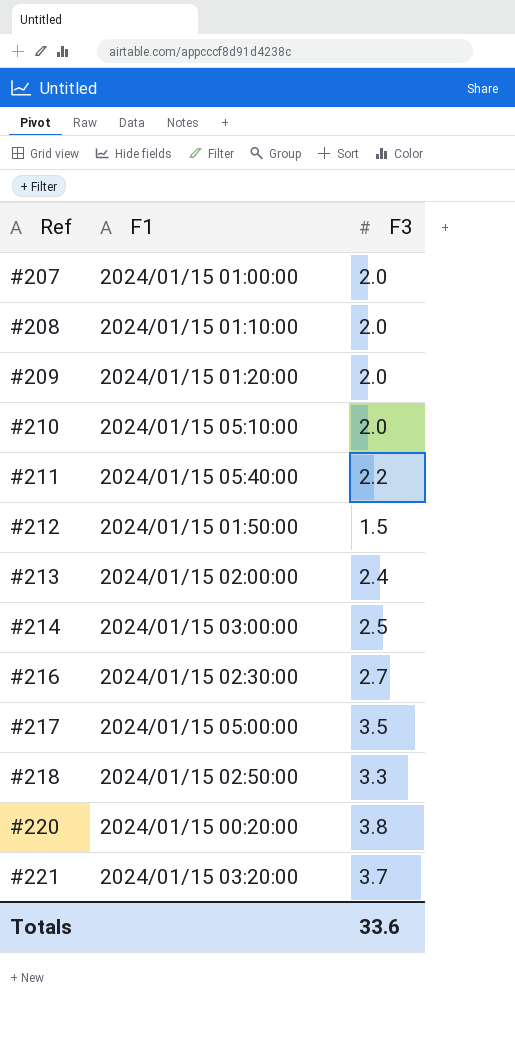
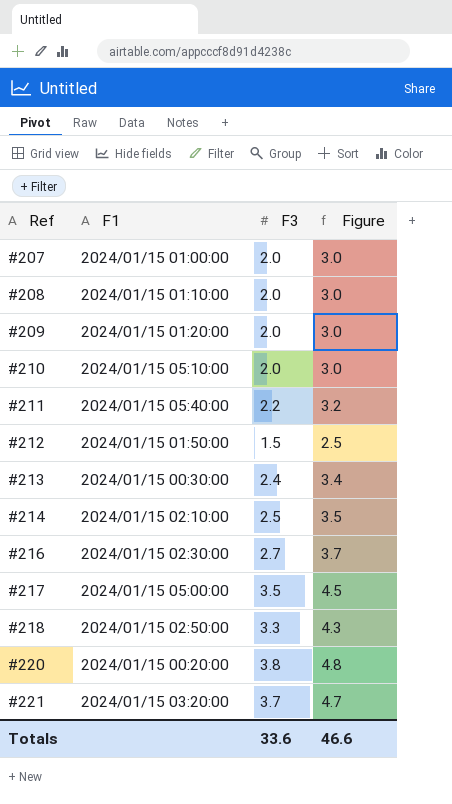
column Figure | formula: none -> [F3] + 1
#213 | F1: 2024/01/15 02:00:00 -> 2024/01/15 00:30:00
#214 | F1: 2024/01/15 03:00:00 -> 2024/01/15 02:10:00

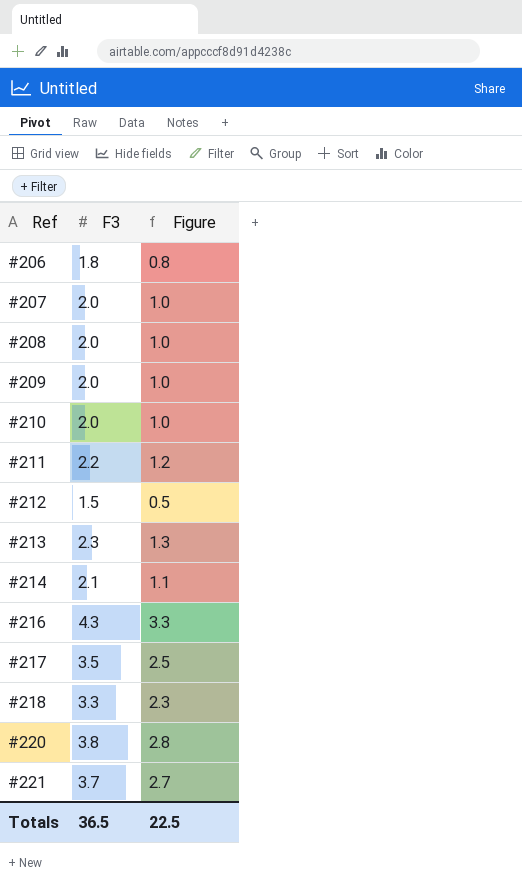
column F1 | position: 2 -> none
column Figure | formula: [F3] + 1 -> [F3] - 1
row #206: none -> 1.8 | 0.8
#213 | F3: 2.4 -> 2.3
#214 | F3: 2.5 -> 2.1
#216 | F3: 2.7 -> 4.3
Totals | F3: 33.6 -> 36.5
Totals | Figure: 46.6 -> 22.5

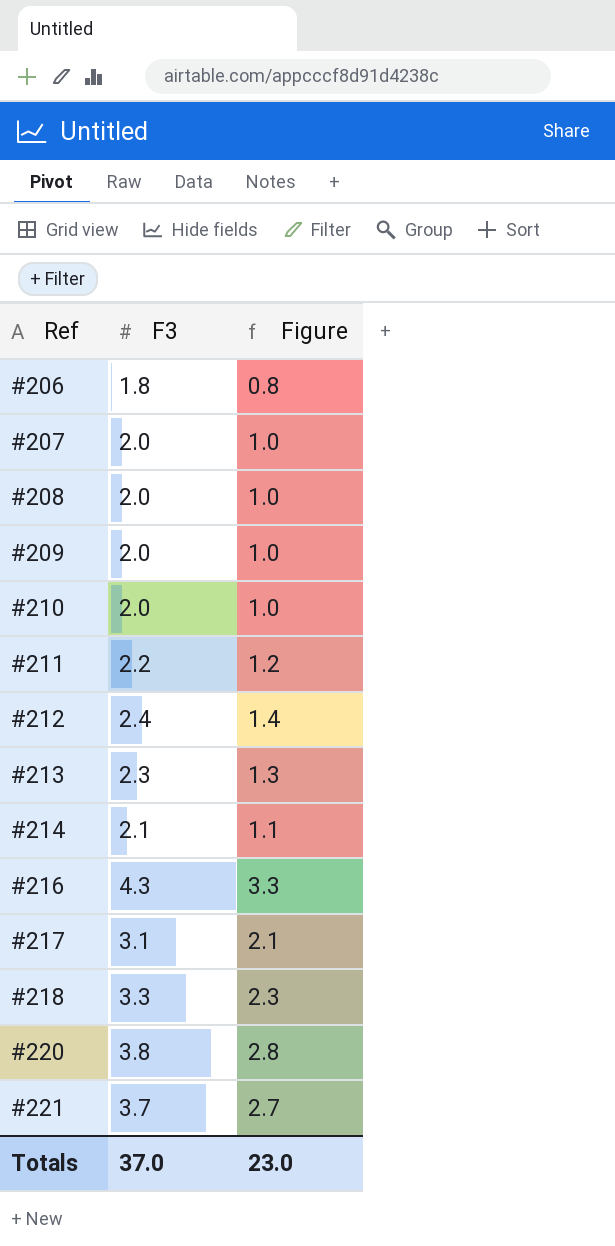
#212 | F3: 1.5 -> 2.4
#212 | Figure: 0.5 -> 1.4
#217 | F3: 3.5 -> 3.1
#217 | Figure: 2.5 -> 2.1
Totals | F3: 36.5 -> 37.0
Totals | Figure: 22.5 -> 23.0

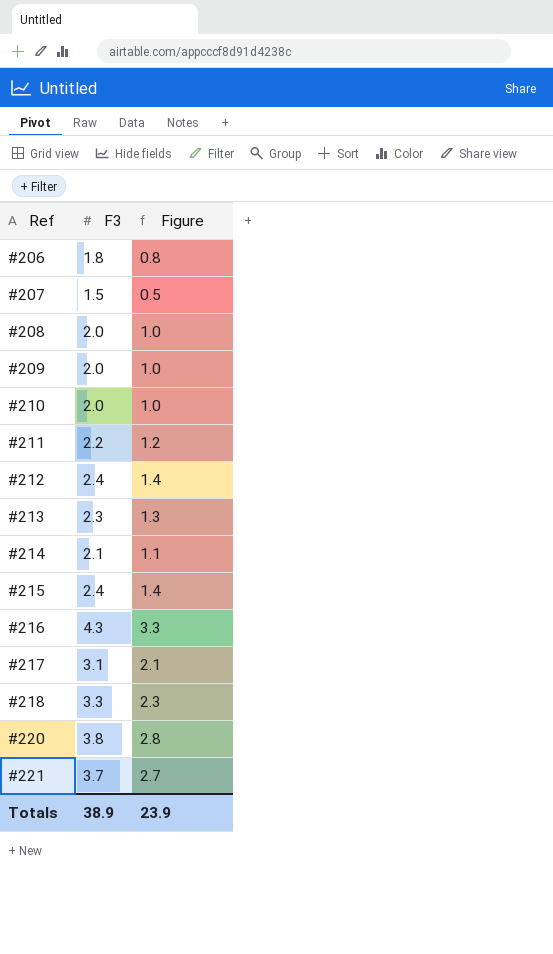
#207 | F3: 2.0 -> 1.5
#207 | Figure: 1.0 -> 0.5
row #215: none -> 2.4 | 1.4
Totals | F3: 37.0 -> 38.9
Totals | Figure: 23.0 -> 23.9

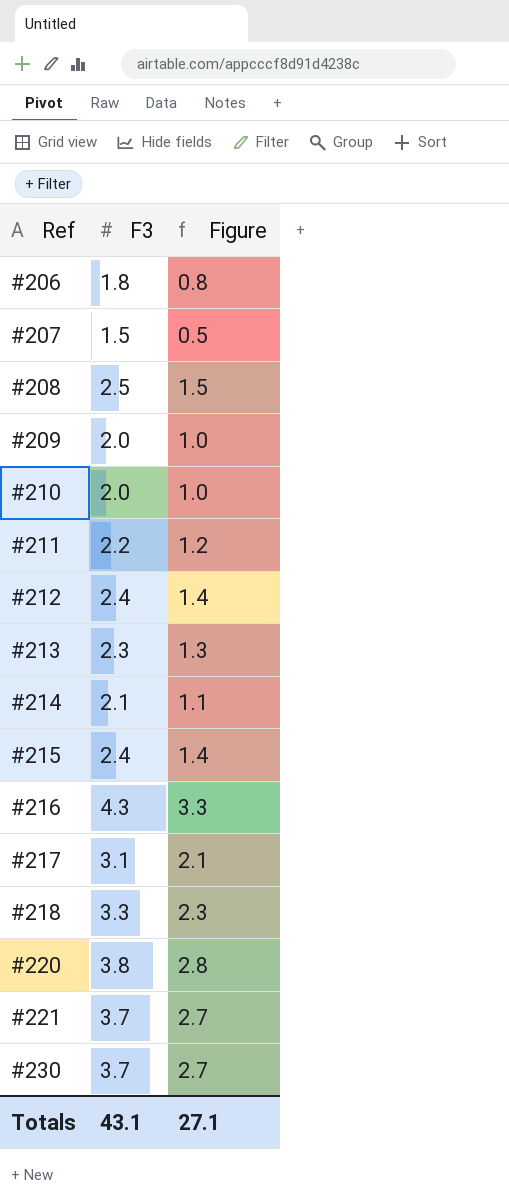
#208 | F3: 2.0 -> 2.5
#208 | Figure: 1.0 -> 1.5
row #230: none -> 3.7 | 2.7
Totals | F3: 38.9 -> 43.1
Totals | Figure: 23.9 -> 27.1

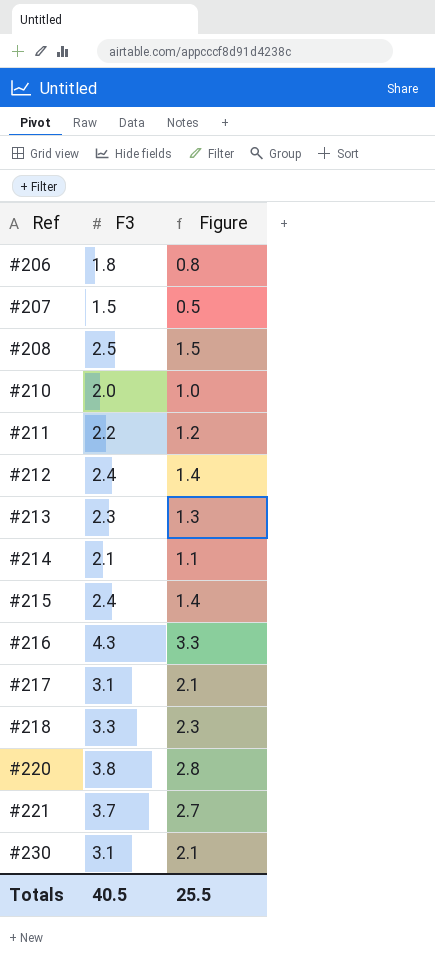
row #209: 2.0 | 1.0 -> none
#230 | F3: 3.7 -> 3.1
#230 | Figure: 2.7 -> 2.1
Totals | F3: 43.1 -> 40.5
Totals | Figure: 27.1 -> 25.5

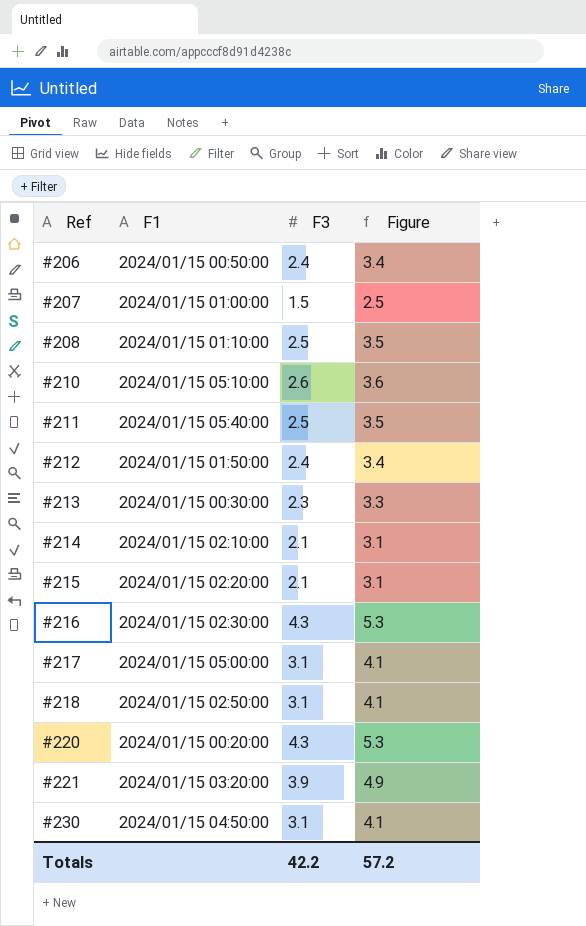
column F1 | position: none -> 2
column Figure | formula: [F3] - 1 -> [F3] + 1
#206 | F3: 1.8 -> 2.4
#210 | F3: 2.0 -> 2.6
#211 | F3: 2.2 -> 2.5
#215 | F3: 2.4 -> 2.1
#218 | F3: 3.3 -> 3.1
#220 | F3: 3.8 -> 4.3
#221 | F3: 3.7 -> 3.9
Totals | F3: 40.5 -> 42.2
Totals | Figure: 25.5 -> 57.2

